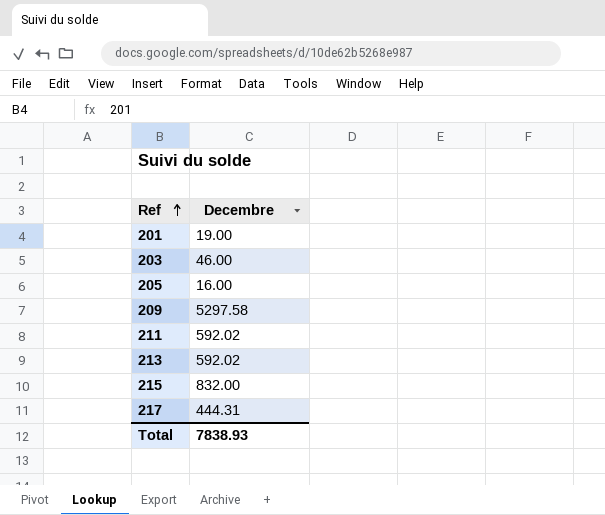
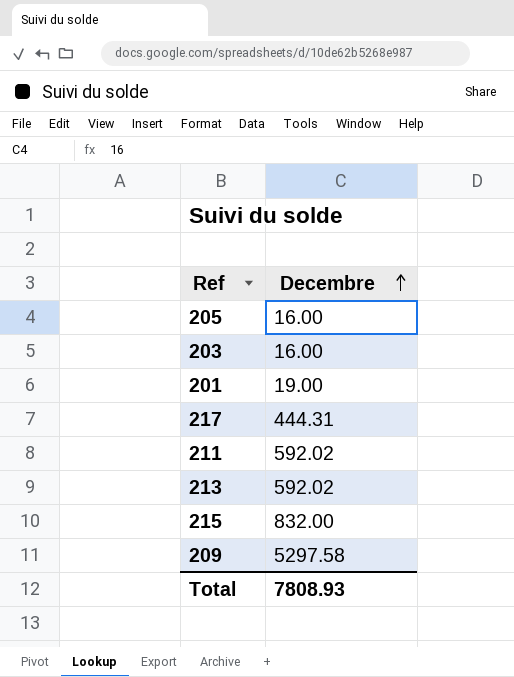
row order: Ref ascending -> Decembre ascending
203 | Decembre: 46.00 -> 16.00
Total | Decembre: 7838.93 -> 7808.93

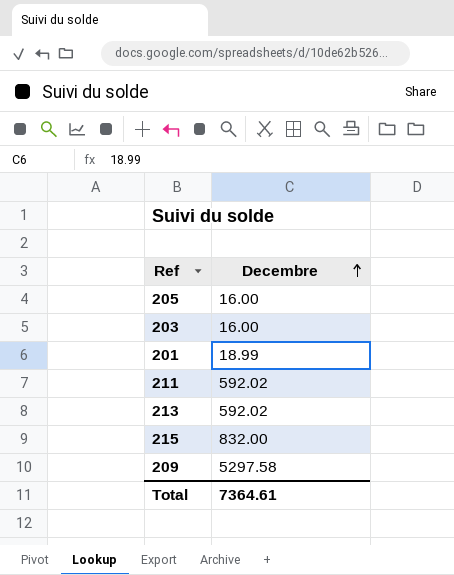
row 217: 444.31 -> none
201 | Decembre: 19.00 -> 18.99
Total | Decembre: 7808.93 -> 7364.61

